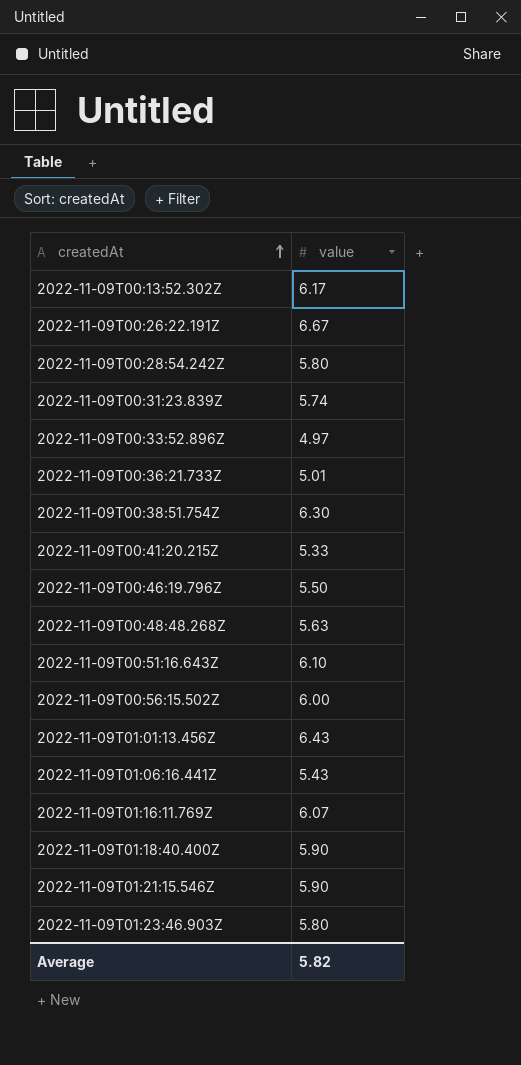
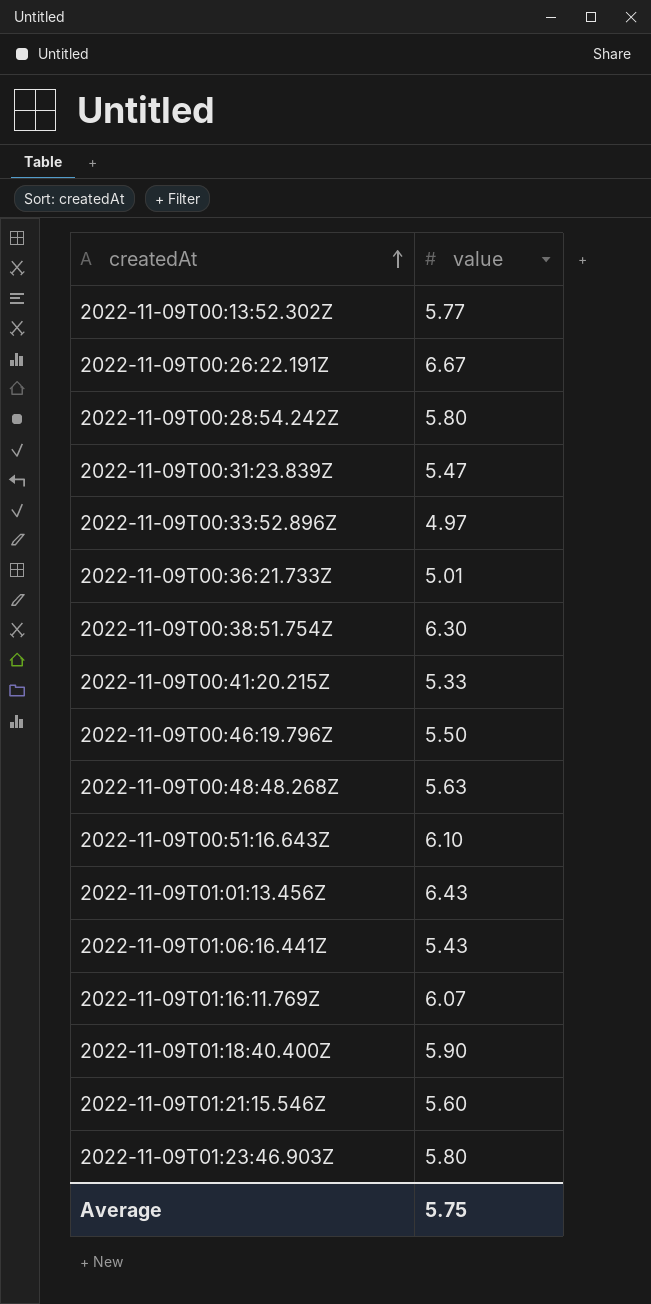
row 2022-11-09T00:56:15.502Z: 6.00 -> none
2022-11-09T00:13:52.302Z | value: 6.17 -> 5.77
2022-11-09T00:31:23.839Z | value: 5.74 -> 5.47
2022-11-09T01:21:15.546Z | value: 5.90 -> 5.60
Average | value: 5.82 -> 5.75

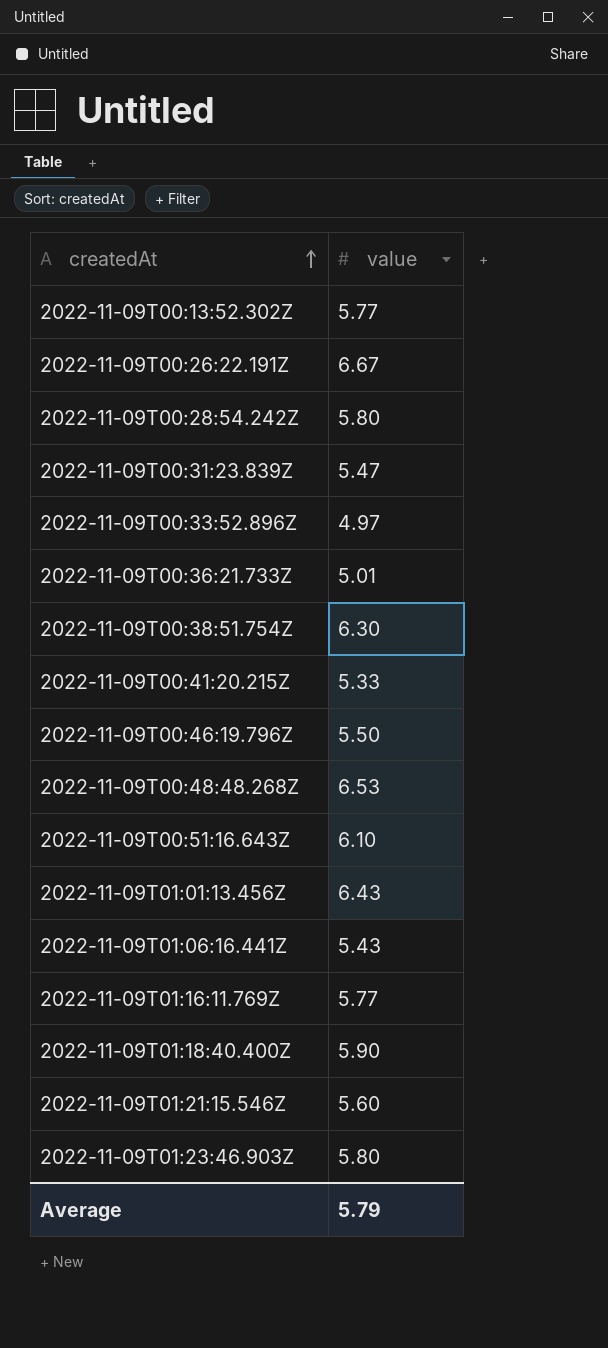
2022-11-09T00:48:48.268Z | value: 5.63 -> 6.53
2022-11-09T01:16:11.769Z | value: 6.07 -> 5.77
Average | value: 5.75 -> 5.79

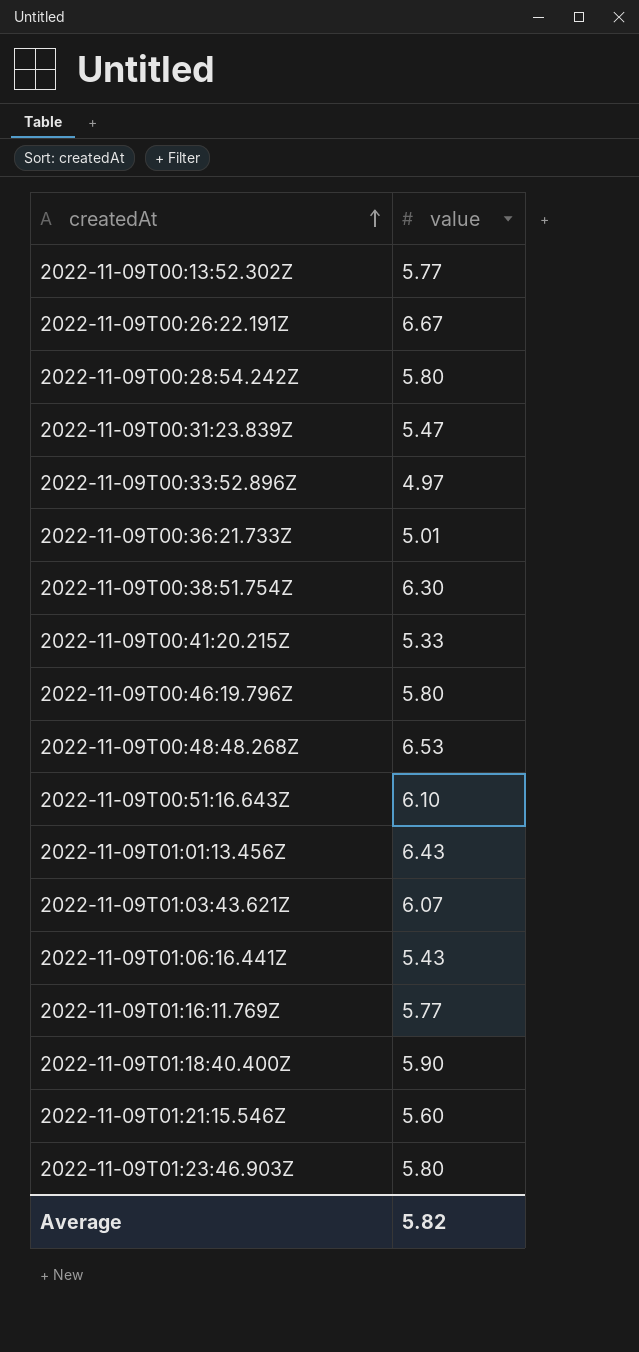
2022-11-09T00:46:19.796Z | value: 5.50 -> 5.80
row 2022-11-09T01:03:43.621Z: none -> 6.07
Average | value: 5.79 -> 5.82

